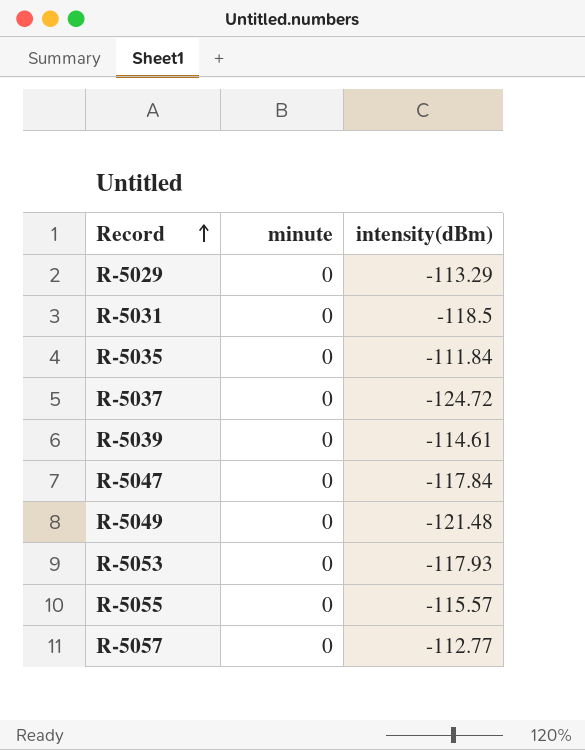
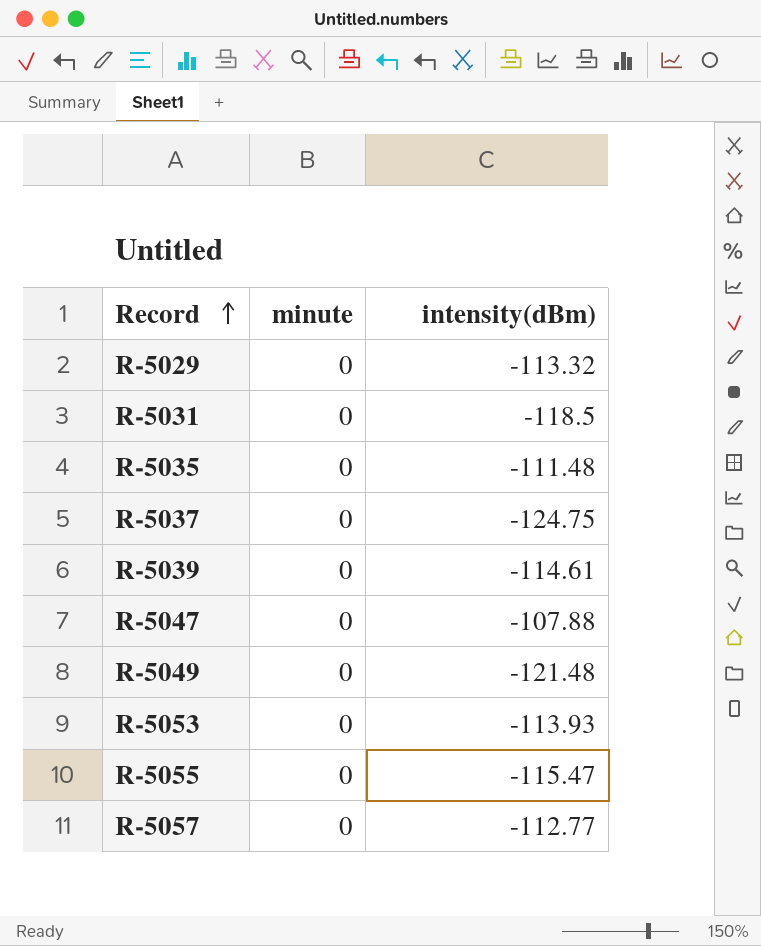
R-5029 | intensity(dBm): -113.29 -> -113.32
R-5035 | intensity(dBm): -111.84 -> -111.48
R-5037 | intensity(dBm): -124.72 -> -124.75
R-5047 | intensity(dBm): -117.84 -> -107.88
R-5053 | intensity(dBm): -117.93 -> -113.93
R-5055 | intensity(dBm): -115.57 -> -115.47

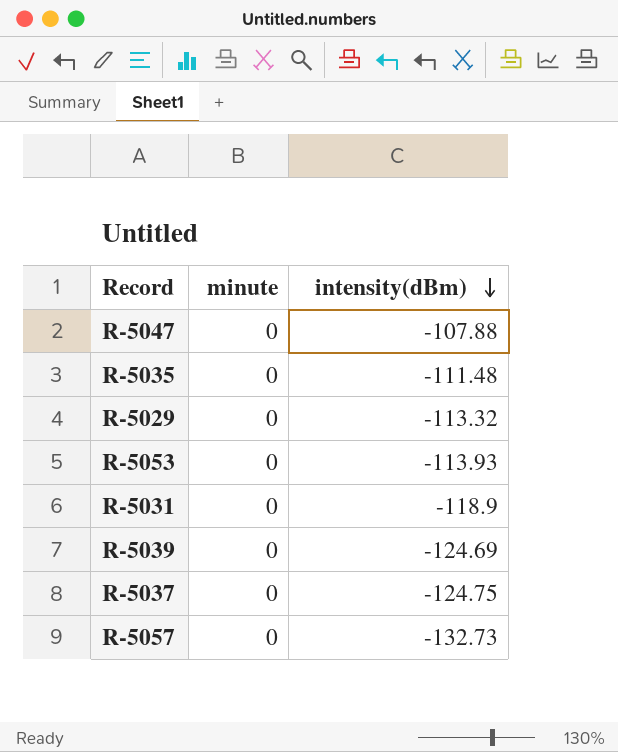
row order: Record ascending -> intensity(dBm) descending
row R-5049: 0 | -121.48 -> none
row R-5055: 0 | -115.47 -> none
R-5031 | intensity(dBm): -118.5 -> -118.9
R-5039 | intensity(dBm): -114.61 -> -124.69
R-5057 | intensity(dBm): -112.77 -> -132.73

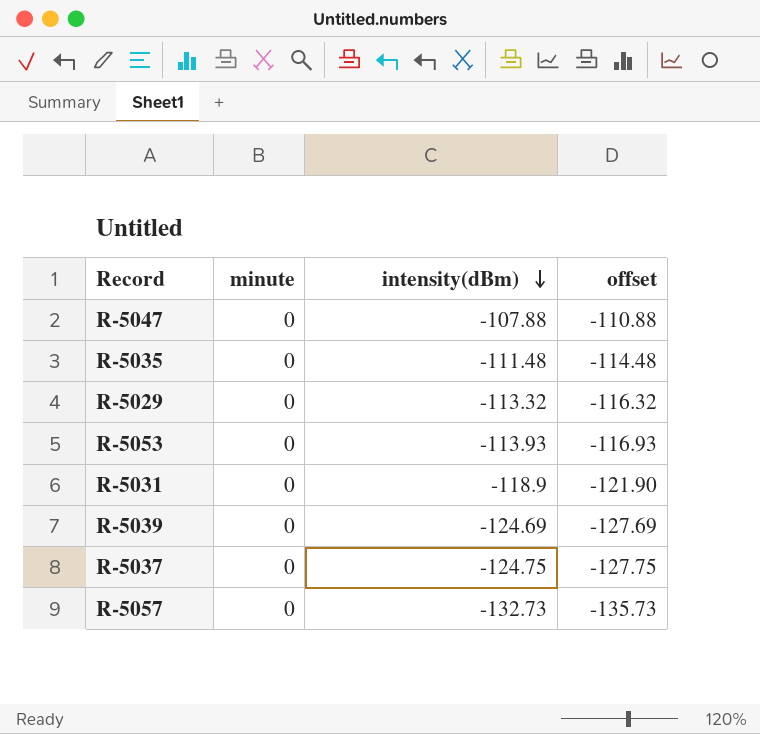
column offset | formula: none -> [intensity(dBm)] - 3

